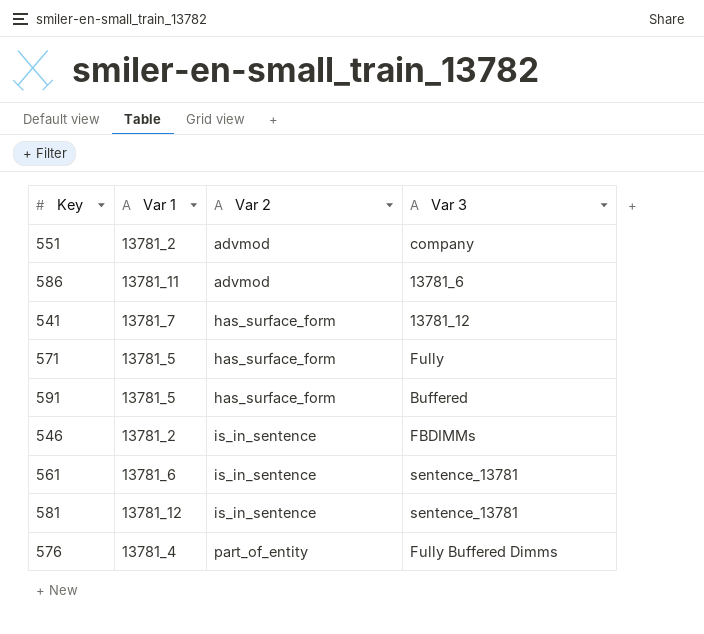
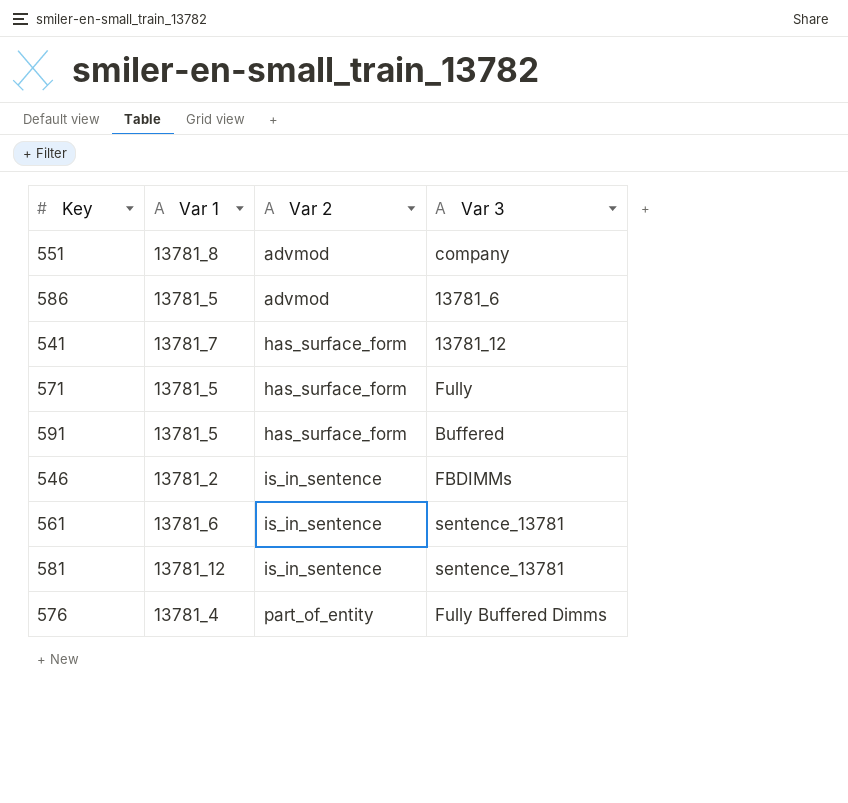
551 | Var 1: 13781_2 -> 13781_8
586 | Var 1: 13781_11 -> 13781_5

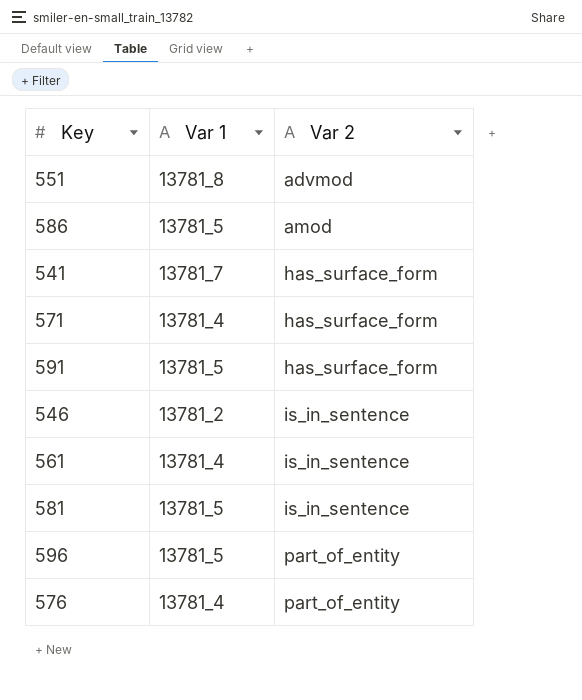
column Var 3 | position: 4 -> none
586 | Var 2: advmod -> amod
571 | Var 1: 13781_5 -> 13781_4
561 | Var 1: 13781_6 -> 13781_4
581 | Var 1: 13781_12 -> 13781_5
row 596: none -> 13781_5 | part_of_entity

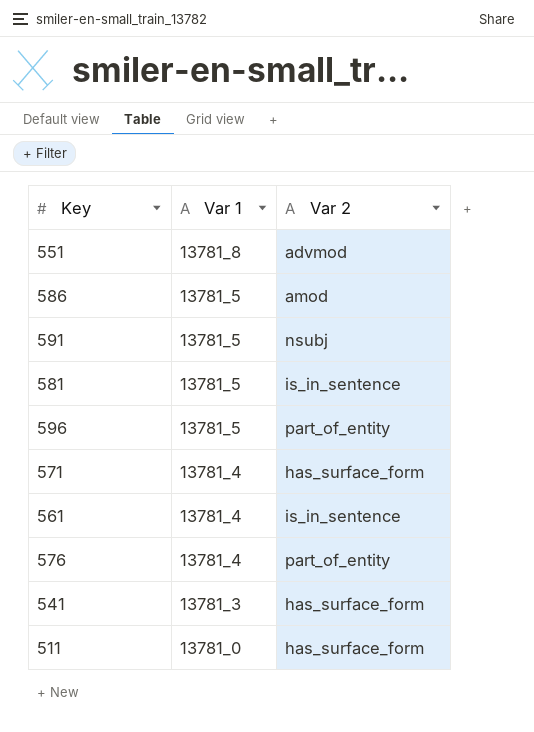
row order: Var 2 ascending -> Var 1 descending
row 546: 13781_2 | is_in_sentence -> none
591 | Var 2: has_surface_form -> nsubj
541 | Var 1: 13781_7 -> 13781_3
row 511: none -> 13781_0 | has_surface_form

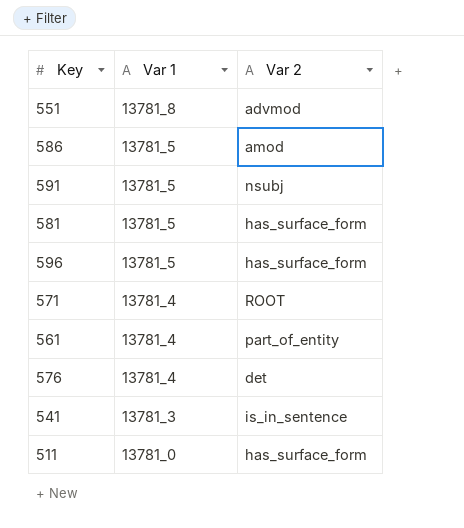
581 | Var 2: is_in_sentence -> has_surface_form
596 | Var 2: part_of_entity -> has_surface_form
571 | Var 2: has_surface_form -> ROOT
561 | Var 2: is_in_sentence -> part_of_entity
576 | Var 2: part_of_entity -> det
541 | Var 2: has_surface_form -> is_in_sentence

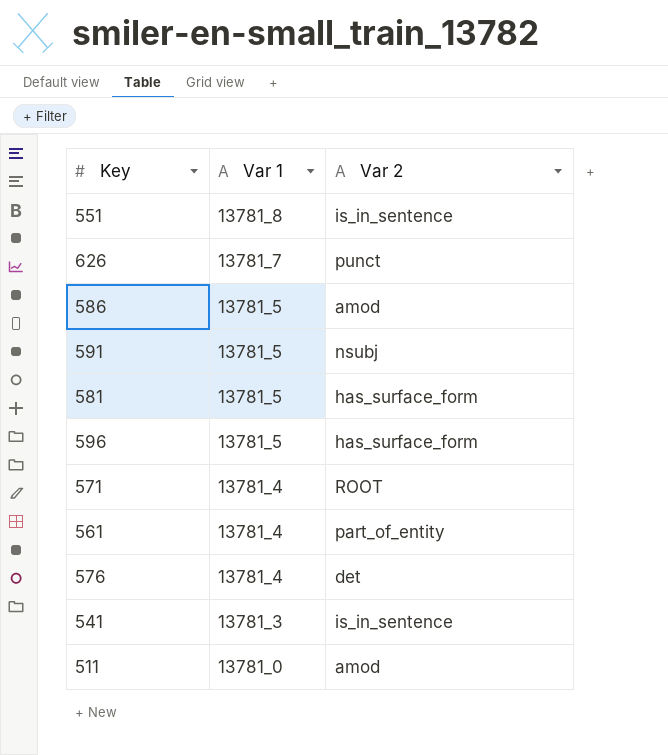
551 | Var 2: advmod -> is_in_sentence
row 626: none -> 13781_7 | punct
511 | Var 2: has_surface_form -> amod

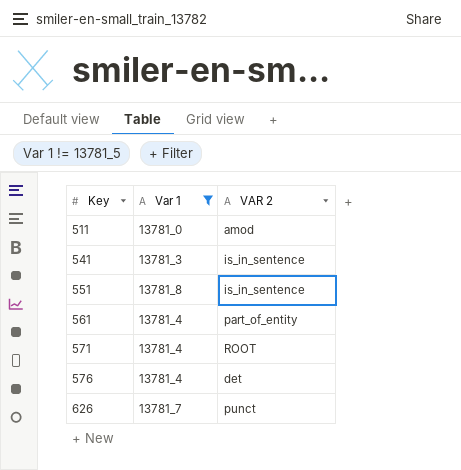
filter: none -> Var 1 != 13781_5
row order: Var 1 descending -> Key ascending
column name: Var 2 -> VAR 2

